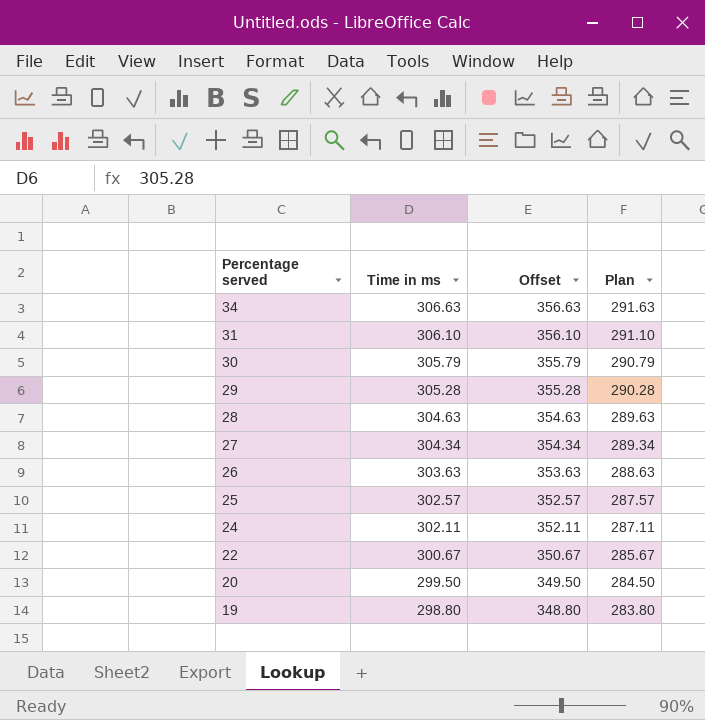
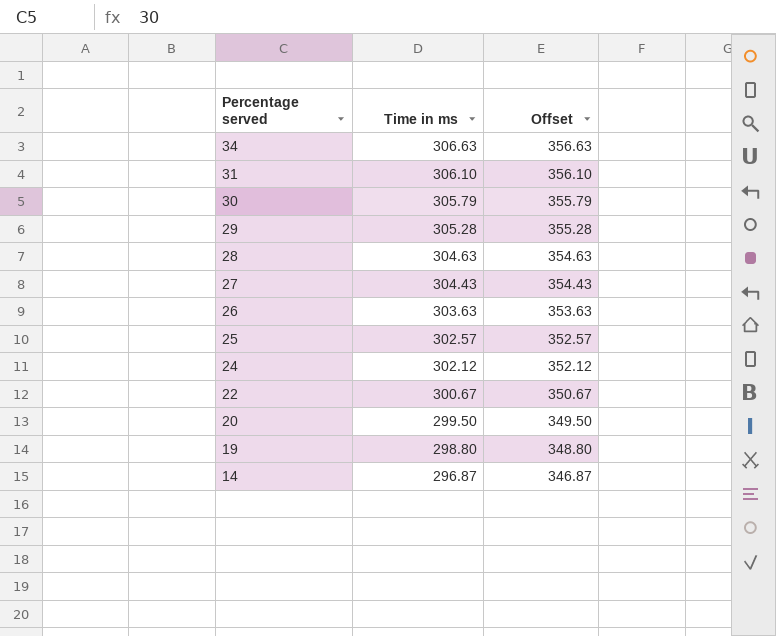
column Plan | formula: [Time in ms] - 15 -> none
27 | Time in ms: 304.34 -> 304.43
27 | Offset: 354.34 -> 354.43
24 | Time in ms: 302.11 -> 302.12
24 | Offset: 352.11 -> 352.12
row 14: none -> 296.87 | 346.87

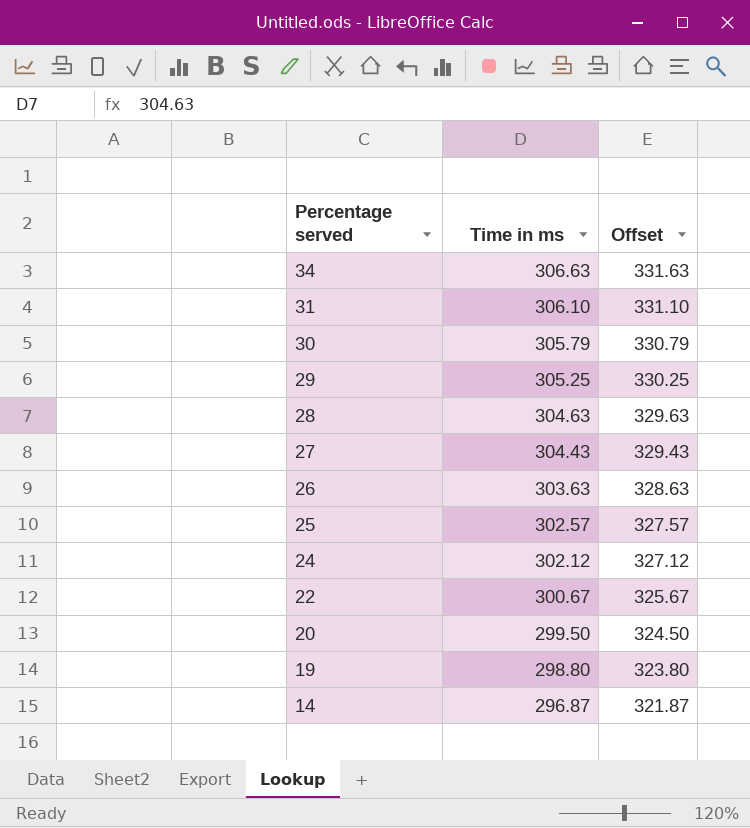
column Offset | formula: [Time in ms] + 50 -> [Time in ms] + 25
29 | Time in ms: 305.28 -> 305.25

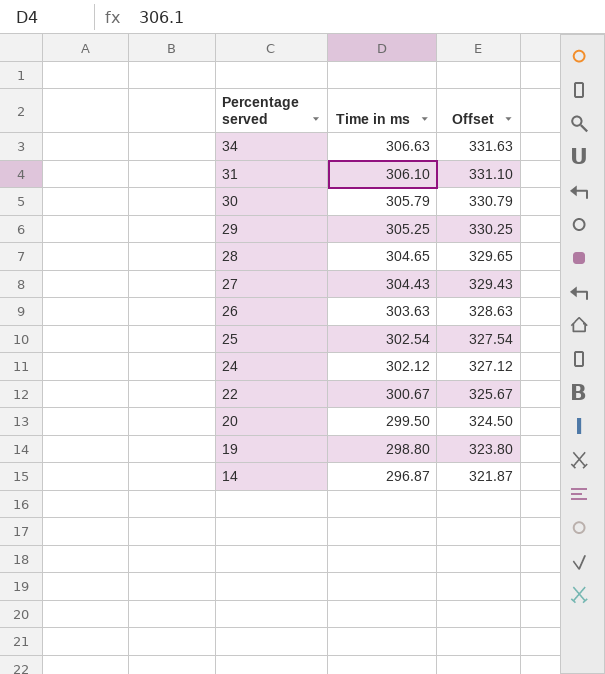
28 | Time in ms: 304.63 -> 304.65
28 | Offset: 329.63 -> 329.65
25 | Time in ms: 302.57 -> 302.54
25 | Offset: 327.57 -> 327.54

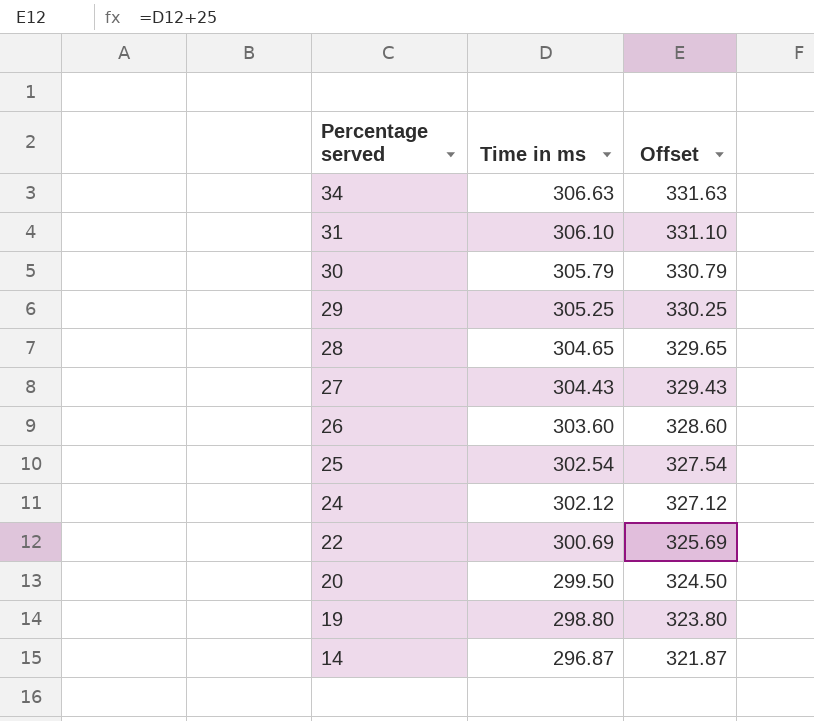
26 | Time in ms: 303.63 -> 303.60
26 | Offset: 328.63 -> 328.60
22 | Time in ms: 300.67 -> 300.69
22 | Offset: 325.67 -> 325.69

